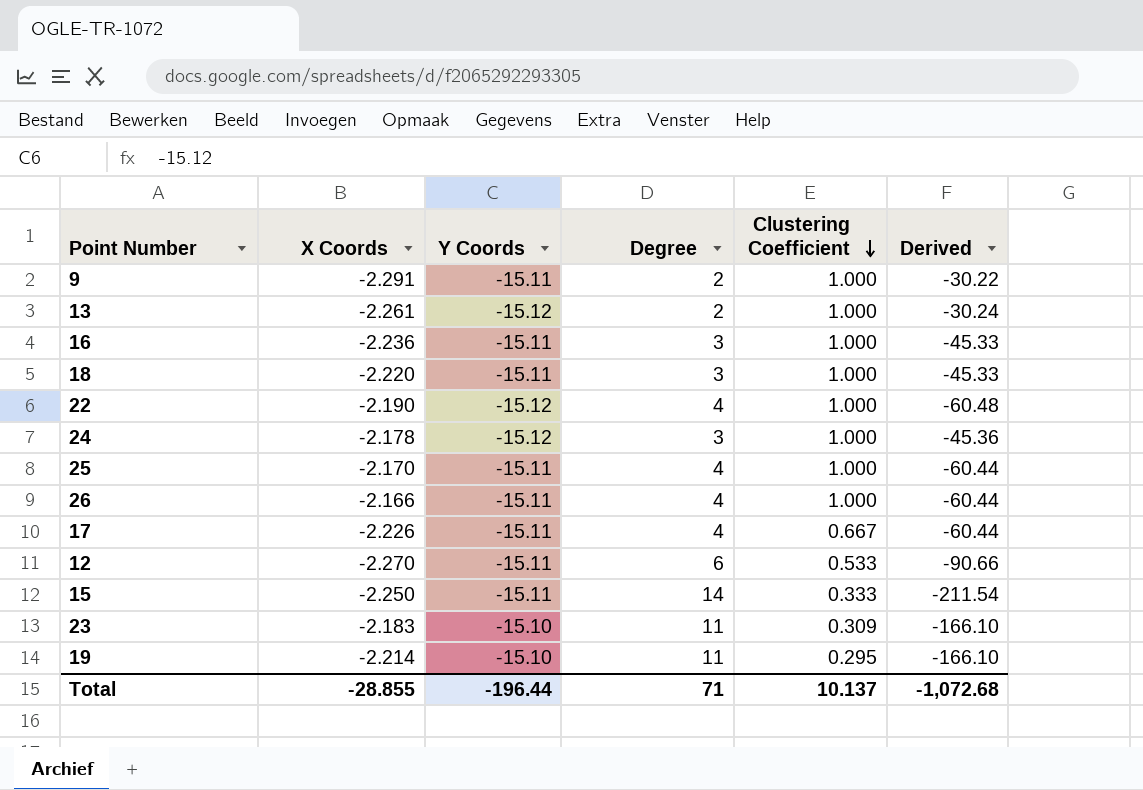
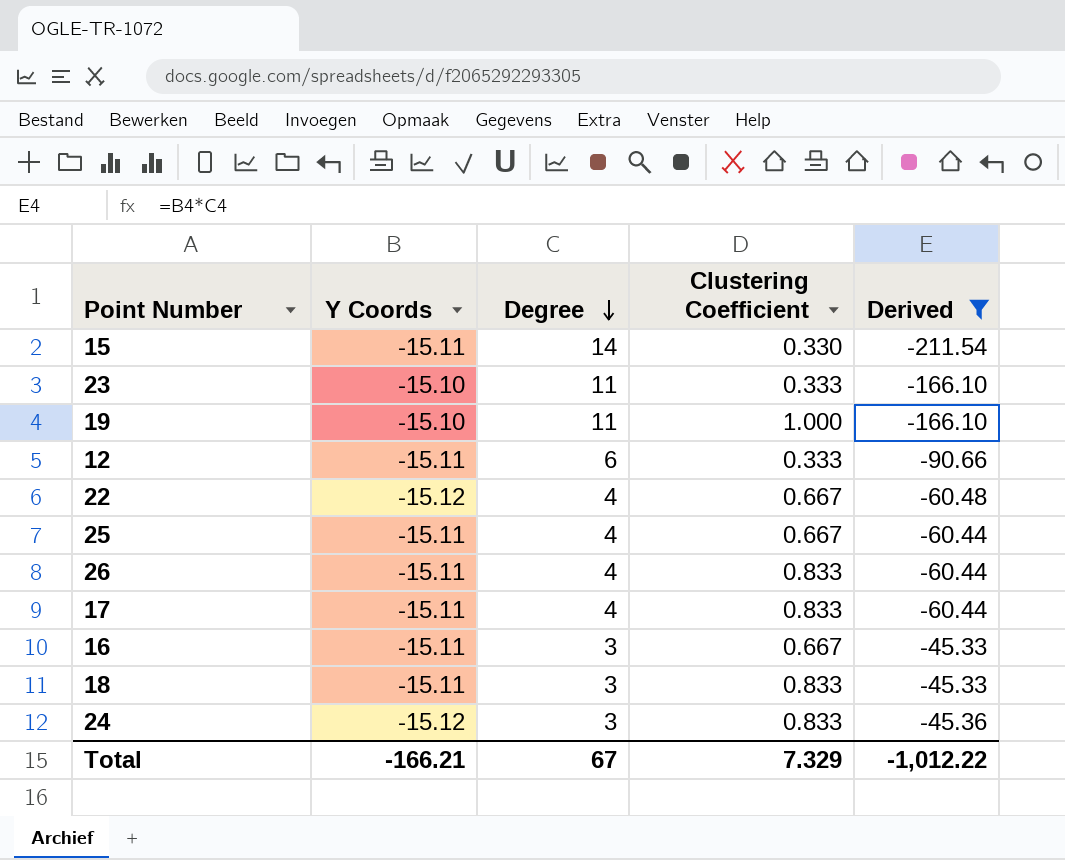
filter: none -> Derived <= -45.33
row order: Clustering Coefficient descending -> Degree descending
column X Coords | position: 2 -> none
15 | Clustering Coefficient: 0.333 -> 0.330
23 | Clustering Coefficient: 0.309 -> 0.333
19 | Clustering Coefficient: 0.295 -> 1.000
12 | Clustering Coefficient: 0.533 -> 0.333
22 | Clustering Coefficient: 1.000 -> 0.667
25 | Clustering Coefficient: 1.000 -> 0.667
26 | Clustering Coefficient: 1.000 -> 0.833
17 | Clustering Coefficient: 0.667 -> 0.833
16 | Clustering Coefficient: 1.000 -> 0.667
18 | Clustering Coefficient: 1.000 -> 0.833
24 | Clustering Coefficient: 1.000 -> 0.833
Total | Y Coords: -196.44 -> -166.21
Total | Degree: 71 -> 67
Total | Clustering Coefficient: 10.137 -> 7.329
Total | Derived: -1,072.68 -> -1,012.22

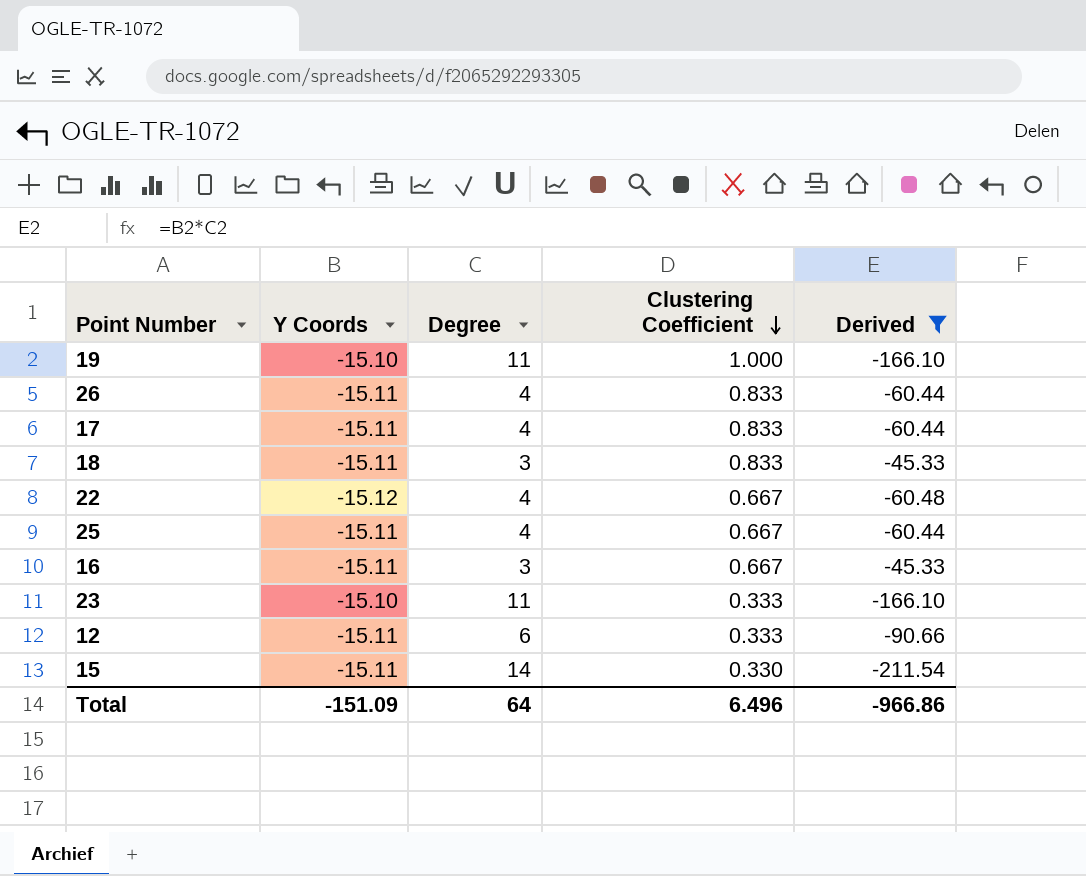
row order: Degree descending -> Clustering Coefficient descending
row 24: -15.12 | 3 | 0.833 | -45.36 -> none
Total | Y Coords: -166.21 -> -151.09
Total | Degree: 67 -> 64
Total | Clustering Coefficient: 7.329 -> 6.496
Total | Derived: -1,012.22 -> -966.86

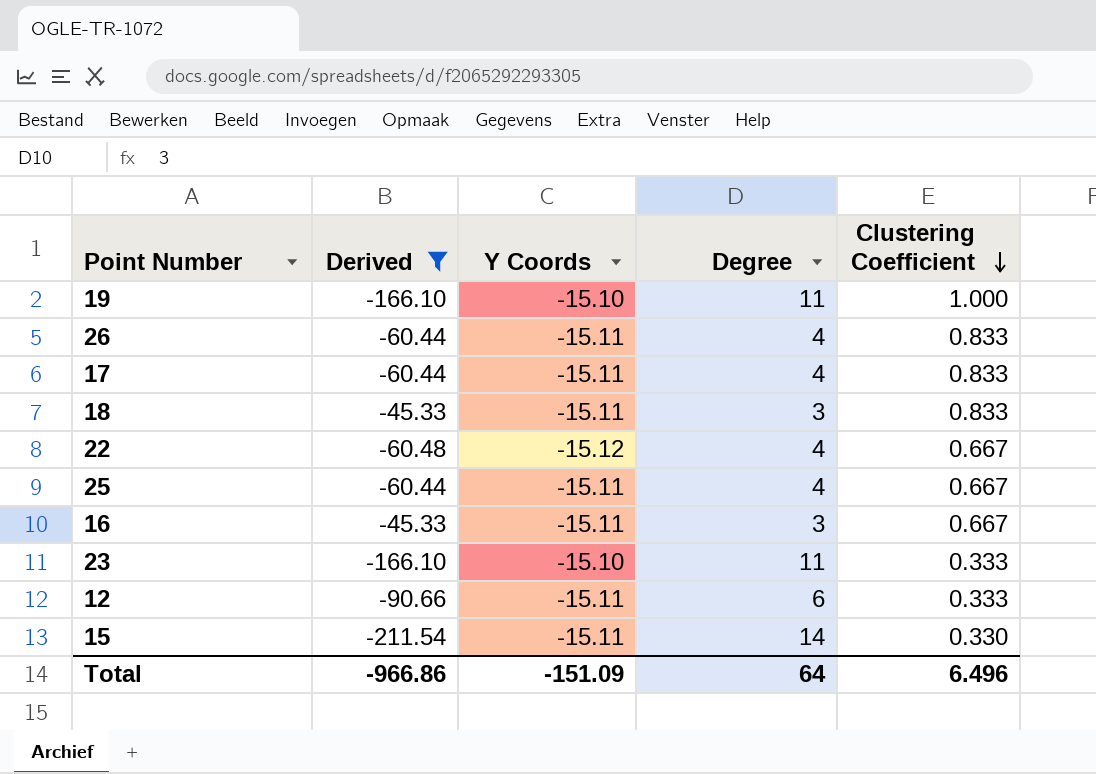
column Derived | position: 5 -> 2

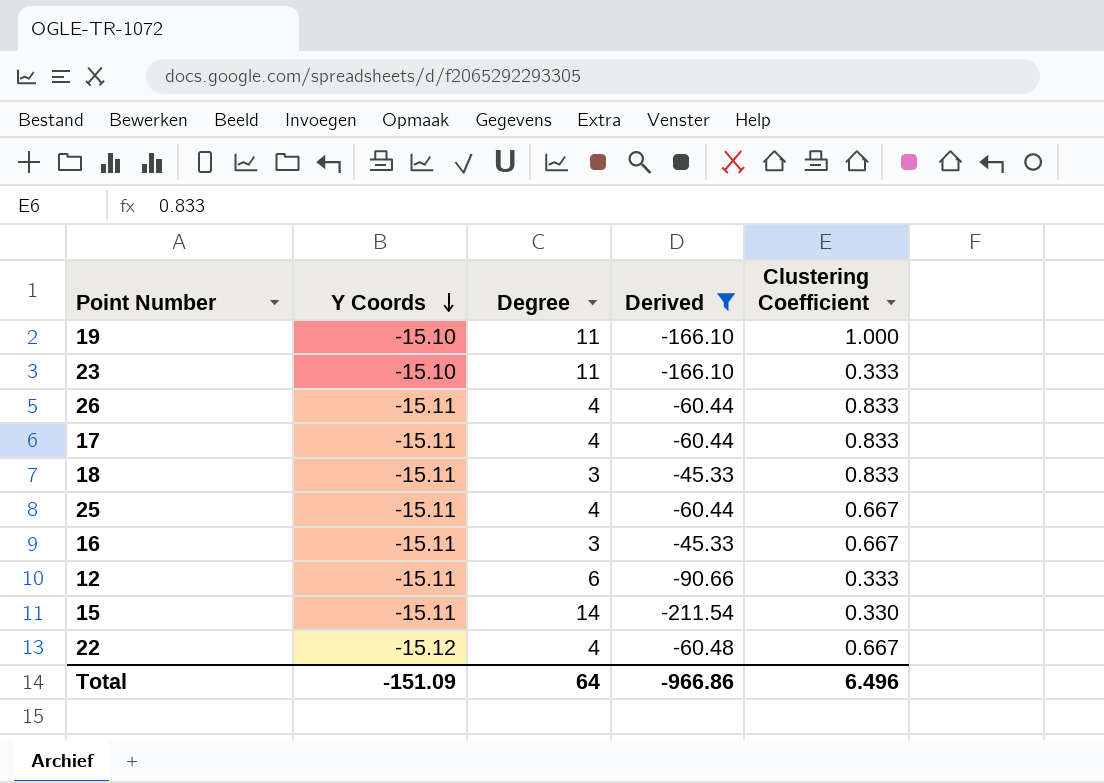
row order: Clustering Coefficient descending -> Y Coords descending
column Derived | position: 2 -> 4

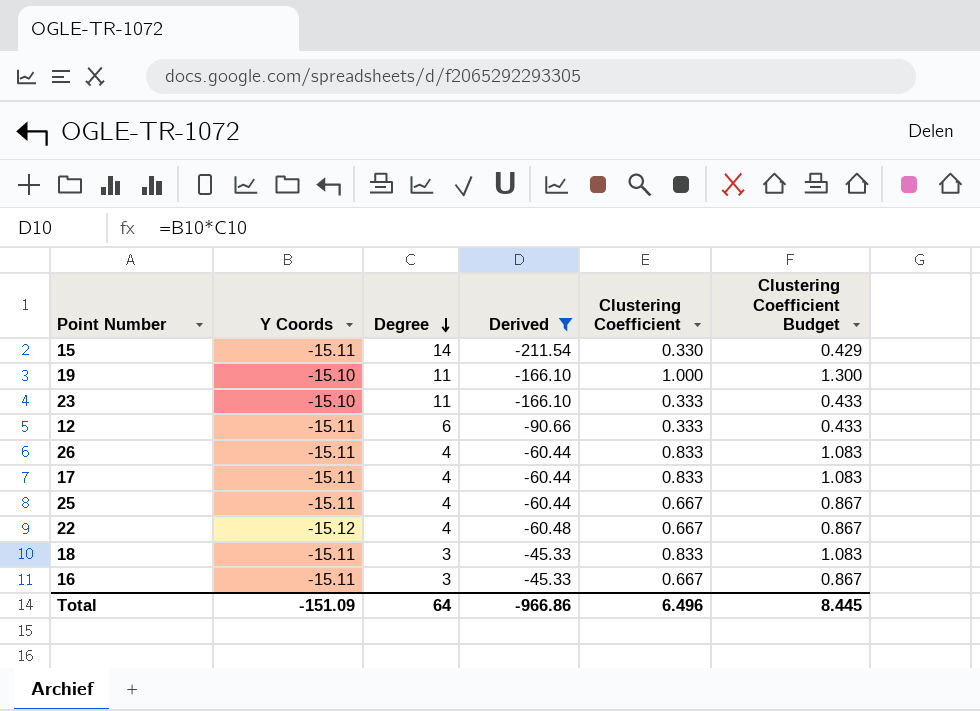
row order: Y Coords descending -> Degree descending
column Clustering Coefficient Budget | formula: none -> [Clustering Coefficient] * 1.3

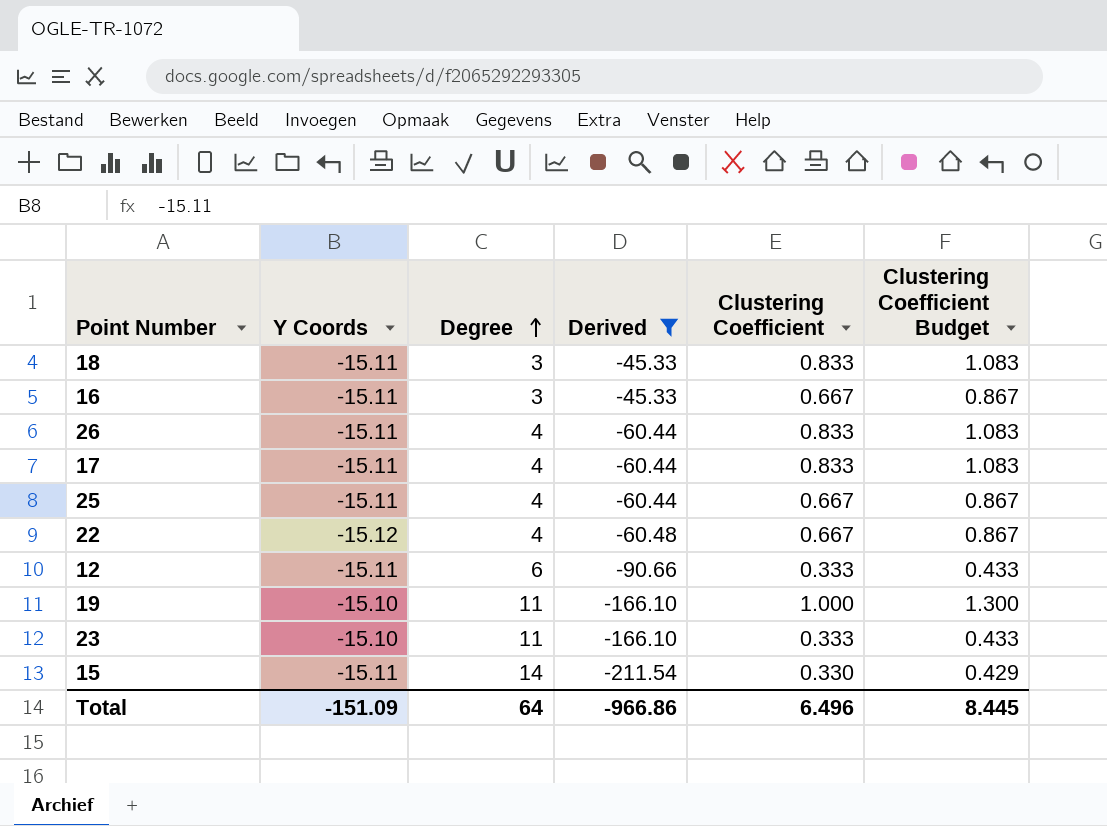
row order: Degree descending -> Degree ascending

